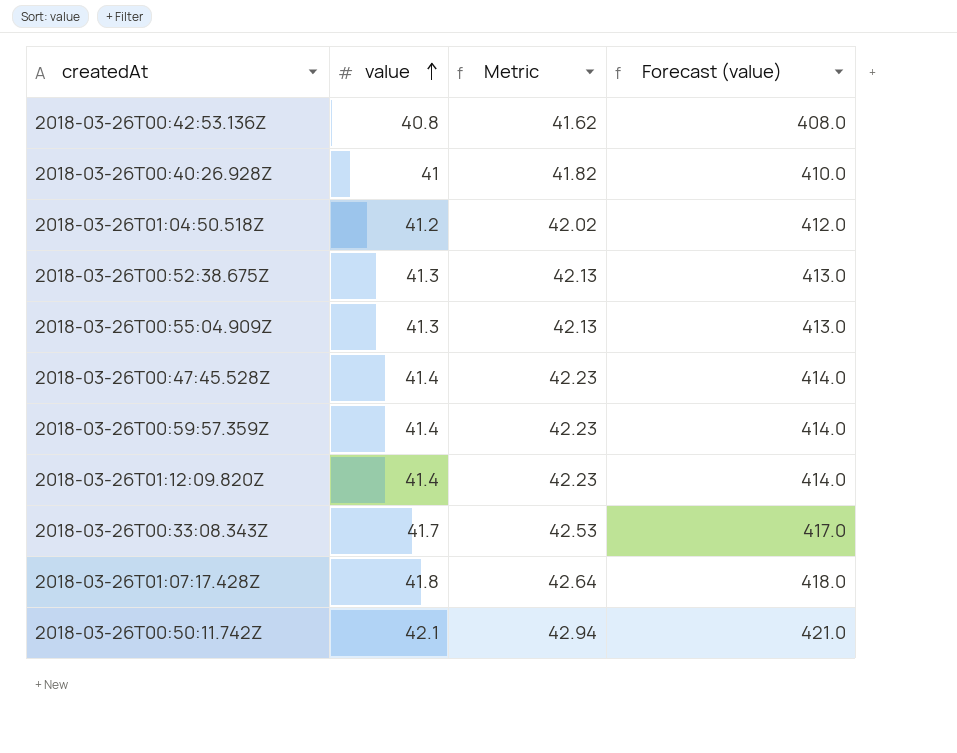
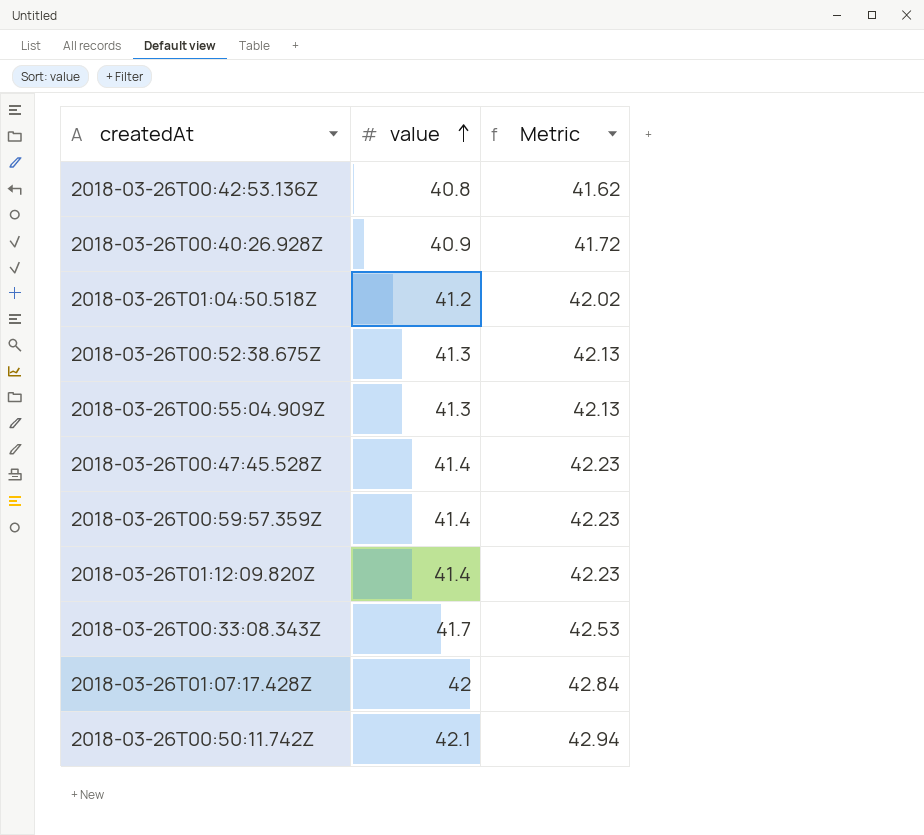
column Forecast (value) | formula: [value] * 10 -> none
2018-03-26T00:40:26.928Z | value: 41 -> 40.9
2018-03-26T00:40:26.928Z | Metric: 41.82 -> 41.72
2018-03-26T01:07:17.428Z | value: 41.8 -> 42
2018-03-26T01:07:17.428Z | Metric: 42.64 -> 42.84

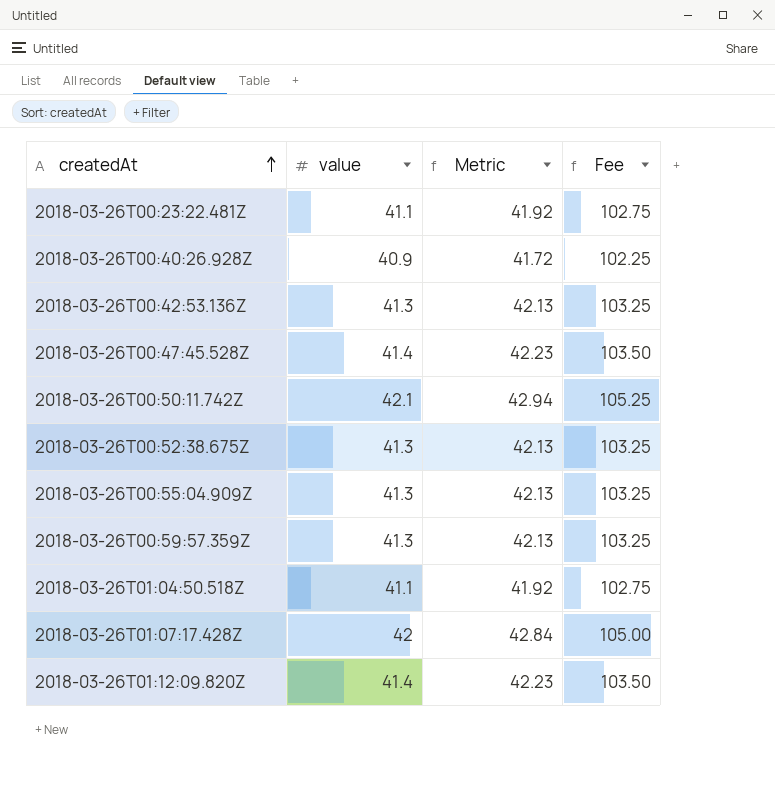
row order: value ascending -> createdAt ascending
column Fee | formula: none -> [value] * 2.5
row 2018-03-26T00:33:08.343Z: 41.7 | 42.53 -> none
row 2018-03-26T00:23:22.481Z: none -> 41.1 | 41.92 | 102.75
2018-03-26T00:42:53.136Z | value: 40.8 -> 41.3
2018-03-26T00:42:53.136Z | Metric: 41.62 -> 42.13
2018-03-26T00:59:57.359Z | value: 41.4 -> 41.3
2018-03-26T00:59:57.359Z | Metric: 42.23 -> 42.13
2018-03-26T01:04:50.518Z | value: 41.2 -> 41.1
2018-03-26T01:04:50.518Z | Metric: 42.02 -> 41.92

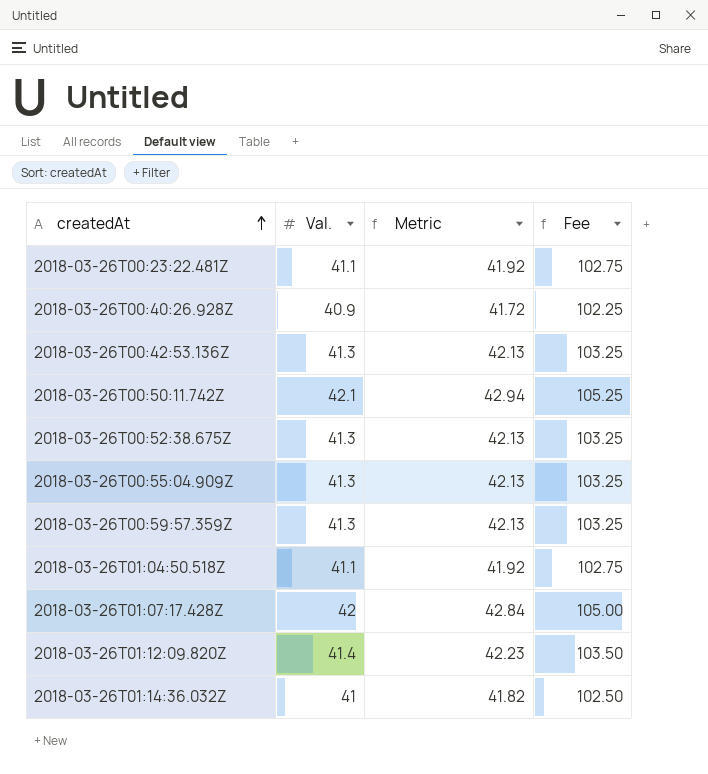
column name: value -> Val.
row 2018-03-26T00:47:45.528Z: 41.4 | 42.23 | 103.50 -> none
row 2018-03-26T01:14:36.032Z: none -> 41 | 41.82 | 102.50

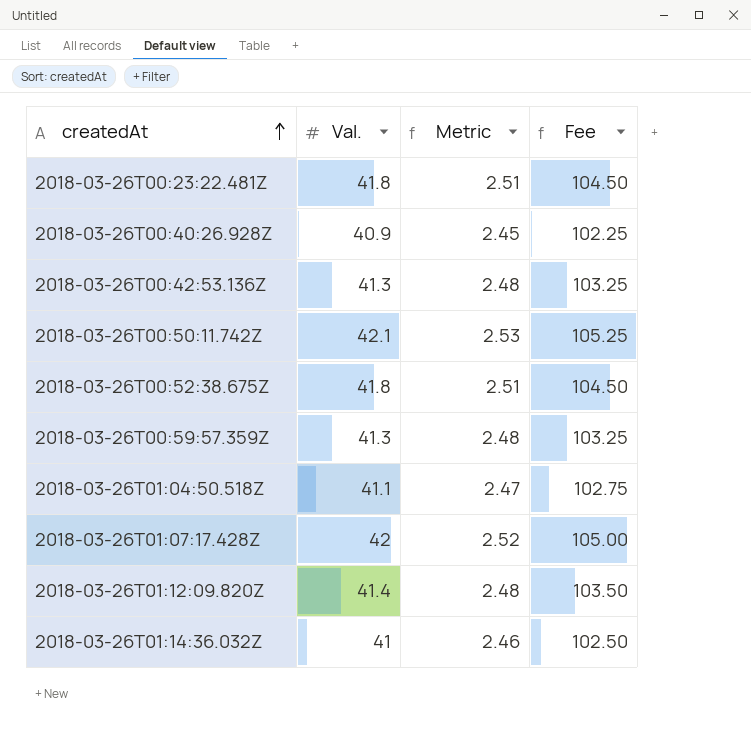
column Metric | formula: [Val.] * 1.02 -> [Val.] * 0.06
row 2018-03-26T00:55:04.909Z: 41.3 | 42.13 | 103.25 -> none
2018-03-26T00:23:22.481Z | Val.: 41.1 -> 41.8
2018-03-26T00:23:22.481Z | Fee: 102.75 -> 104.50
2018-03-26T00:52:38.675Z | Val.: 41.3 -> 41.8
2018-03-26T00:52:38.675Z | Fee: 103.25 -> 104.50

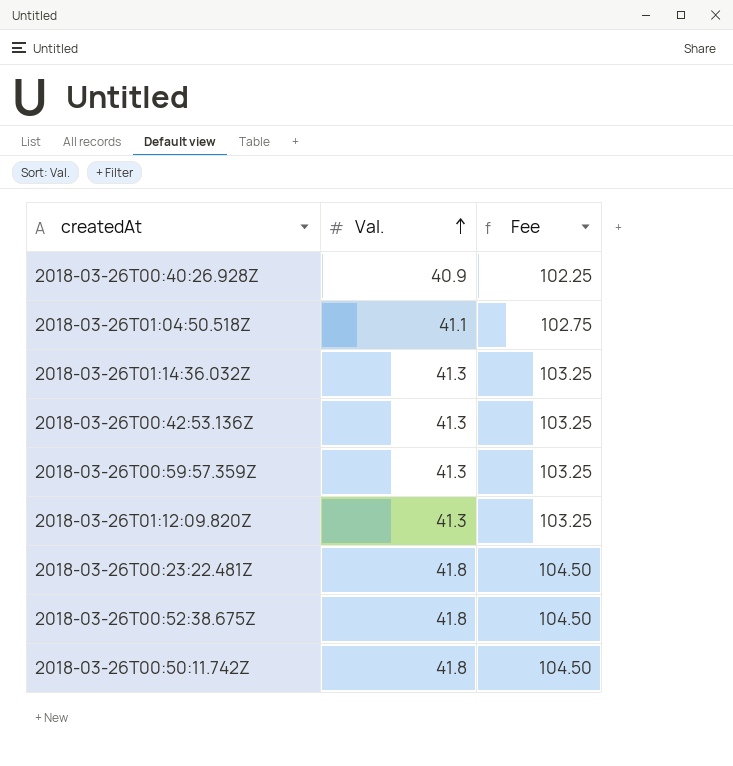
row order: createdAt ascending -> Val. ascending
column Metric | formula: [Val.] * 0.06 -> none
row 2018-03-26T01:07:17.428Z: 42 | 2.52 | 105.00 -> none
2018-03-26T01:14:36.032Z | Val.: 41 -> 41.3
2018-03-26T01:14:36.032Z | Fee: 102.50 -> 103.25
2018-03-26T01:12:09.820Z | Val.: 41.4 -> 41.3
2018-03-26T01:12:09.820Z | Fee: 103.50 -> 103.25
2018-03-26T00:50:11.742Z | Val.: 42.1 -> 41.8
2018-03-26T00:50:11.742Z | Fee: 105.25 -> 104.50

